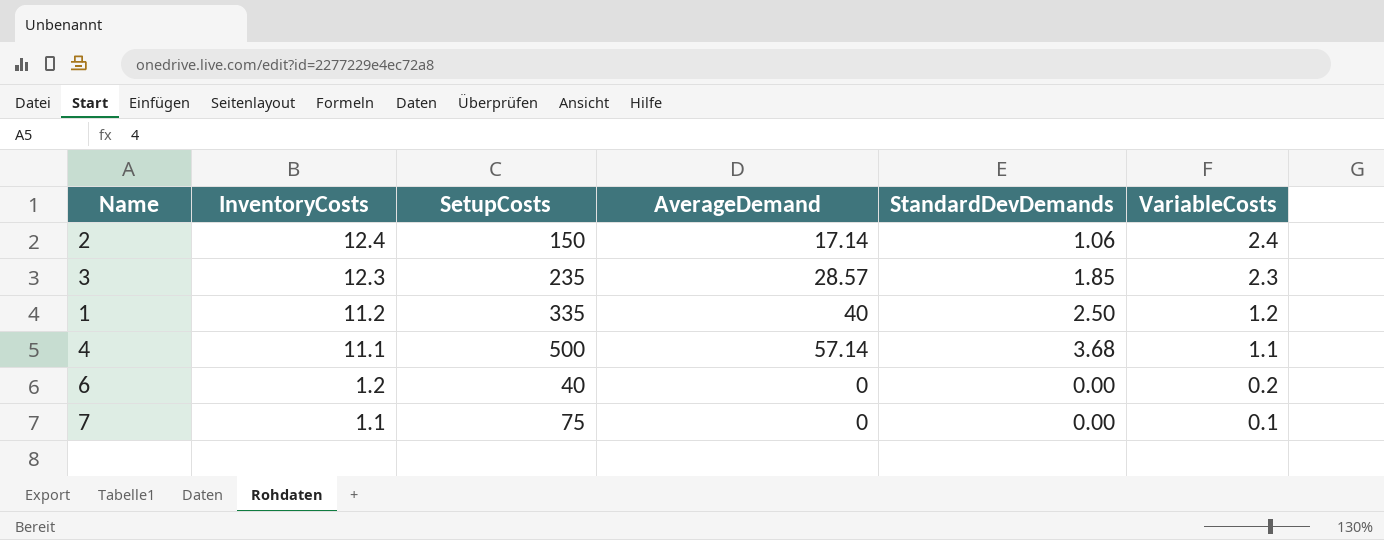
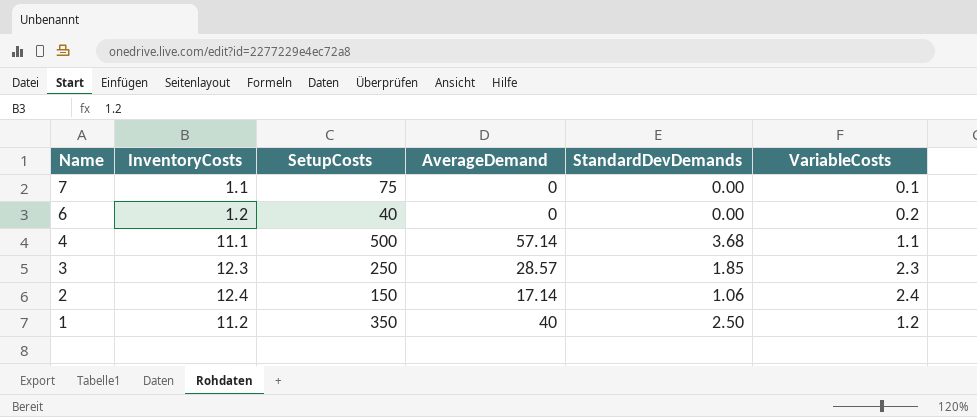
row order: InventoryCosts descending -> Name descending
3 | SetupCosts: 235 -> 250
1 | SetupCosts: 335 -> 350

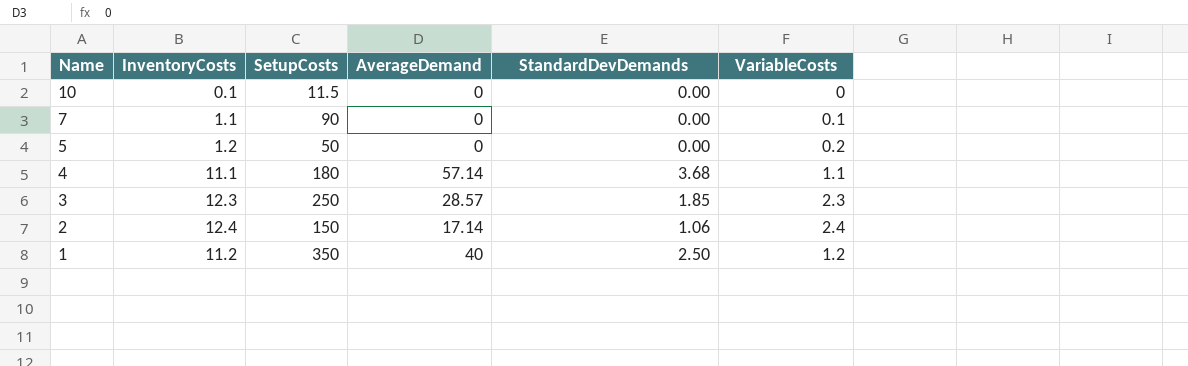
row 6: 1.2 | 40 | 0 | 0.00 | 0.2 -> none
row 10: none -> 0.1 | 11.5 | 0 | 0.00 | 0
7 | SetupCosts: 75 -> 90
row 5: none -> 1.2 | 50 | 0 | 0.00 | 0.2
4 | SetupCosts: 500 -> 180

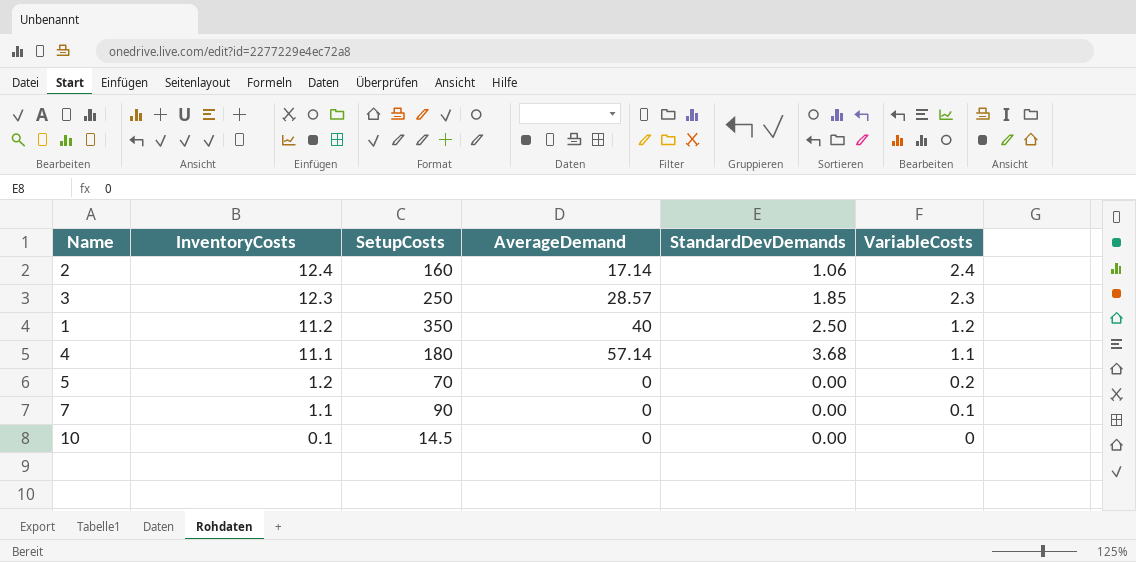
row order: Name descending -> InventoryCosts descending
2 | SetupCosts: 150 -> 160
5 | SetupCosts: 50 -> 70
10 | SetupCosts: 11.5 -> 14.5

